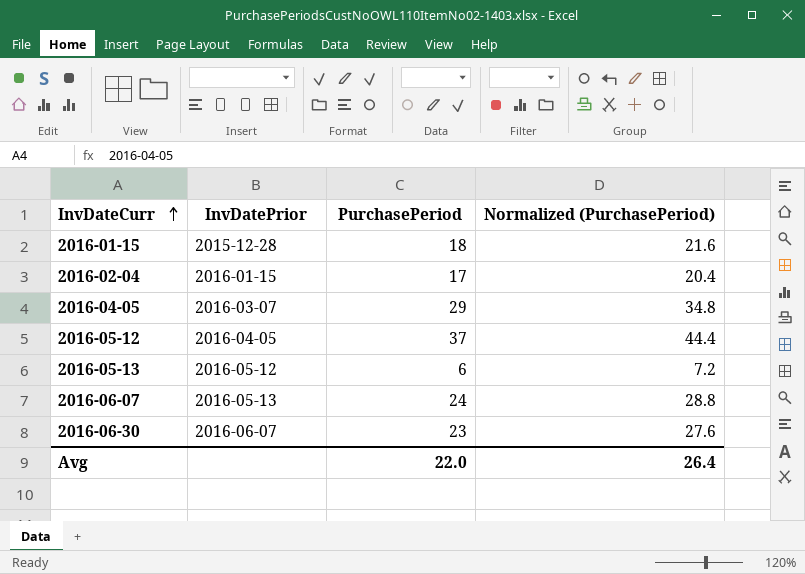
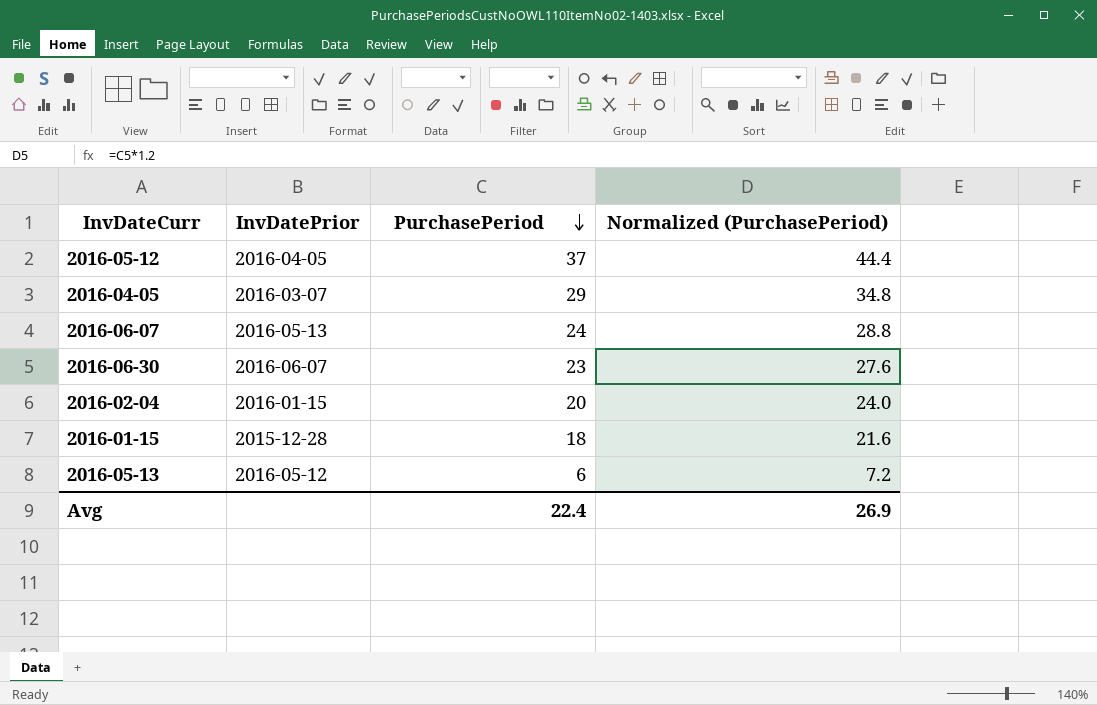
row order: InvDateCurr ascending -> PurchasePeriod descending
2016-02-04 | PurchasePeriod: 17 -> 20
2016-02-04 | Normalized (PurchasePeriod): 20.4 -> 24.0
Avg | PurchasePeriod: 22.0 -> 22.4
Avg | Normalized (PurchasePeriod): 26.4 -> 26.9

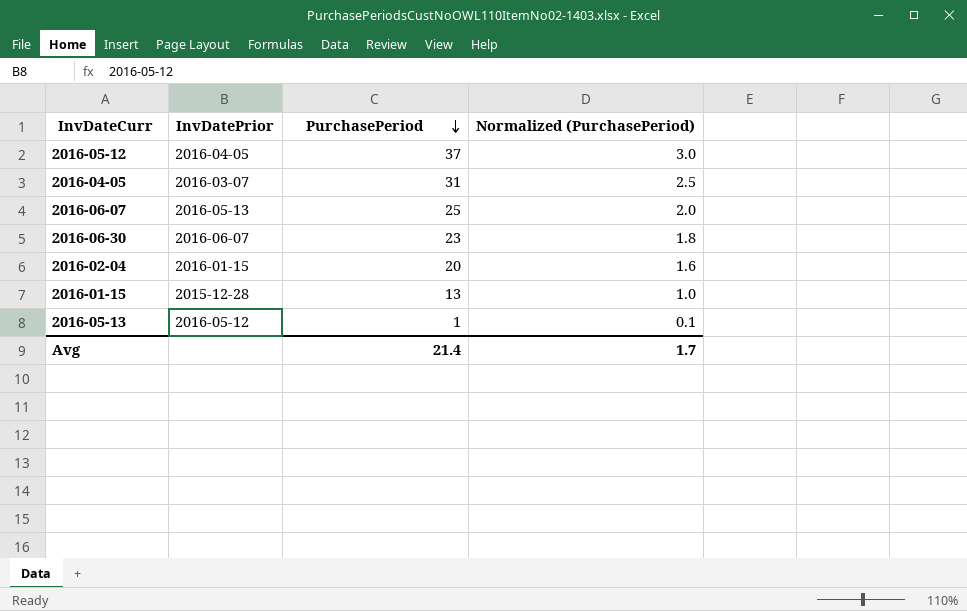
column Normalized (PurchasePeriod) | formula: [PurchasePeriod] * 1.2 -> [PurchasePeriod] * 0.08
2016-04-05 | PurchasePeriod: 29 -> 31
2016-06-07 | PurchasePeriod: 24 -> 25
2016-01-15 | PurchasePeriod: 18 -> 13
2016-05-13 | PurchasePeriod: 6 -> 1
Avg | PurchasePeriod: 22.4 -> 21.4
Avg | Normalized (PurchasePeriod): 26.9 -> 1.7

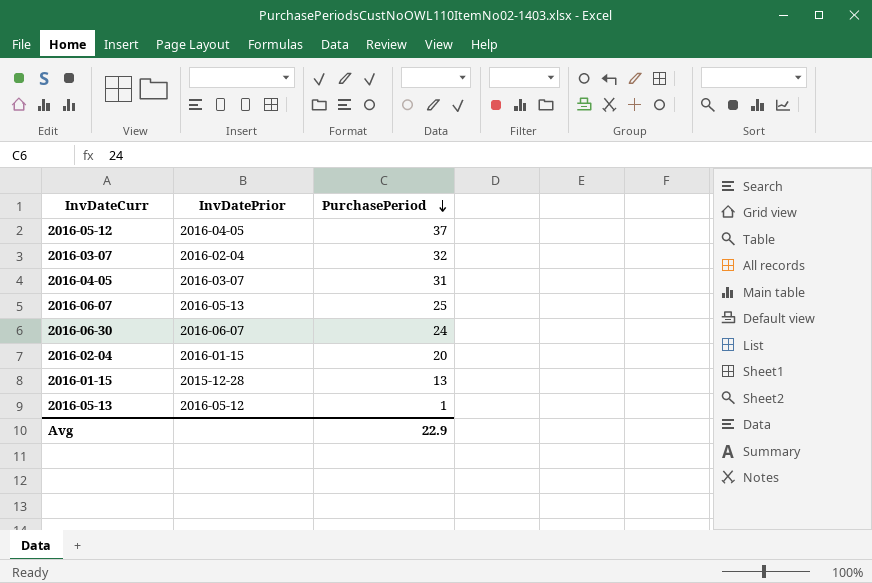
column Normalized (PurchasePeriod) | formula: [PurchasePeriod] * 0.08 -> none
row 2016-03-07: none -> 2016-02-04 | 32
2016-06-30 | PurchasePeriod: 23 -> 24
Avg | PurchasePeriod: 21.4 -> 22.9

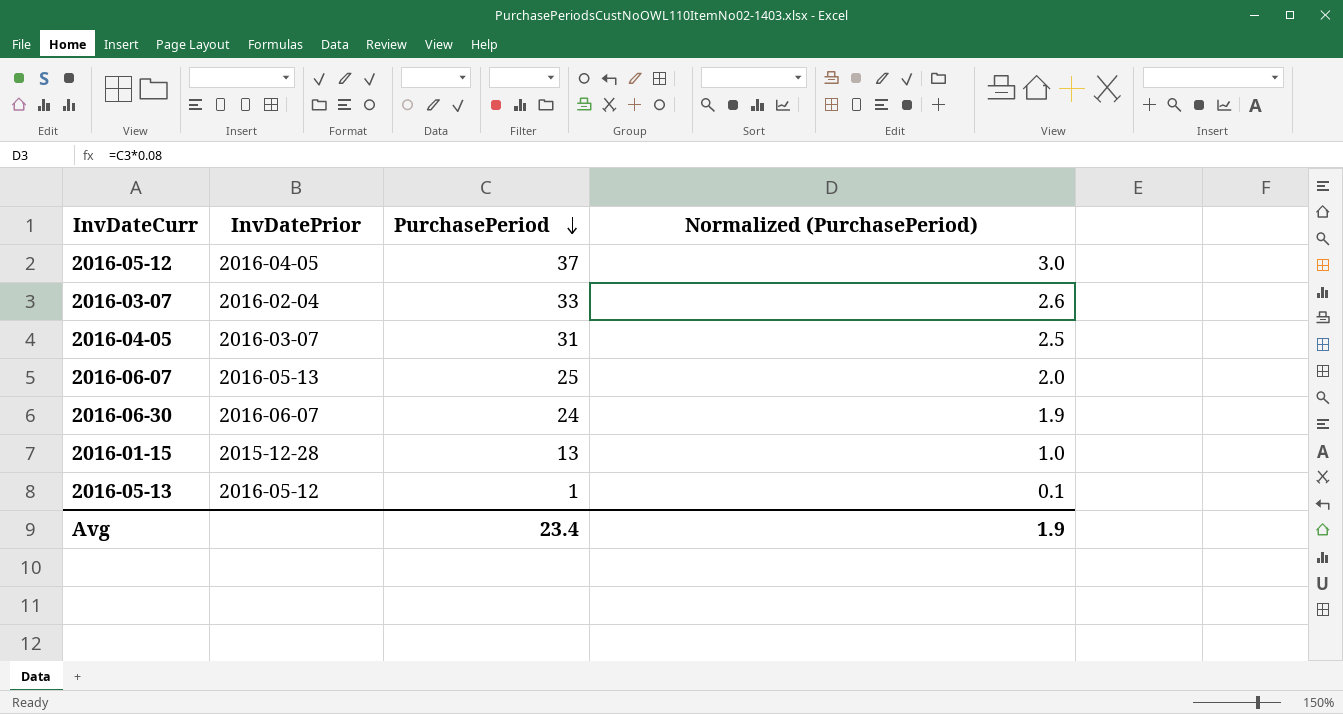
column Normalized (PurchasePeriod) | formula: none -> [PurchasePeriod] * 0.08
row 2016-02-04: 2016-01-15 | 20 -> none
2016-03-07 | PurchasePeriod: 32 -> 33
Avg | PurchasePeriod: 22.9 -> 23.4

